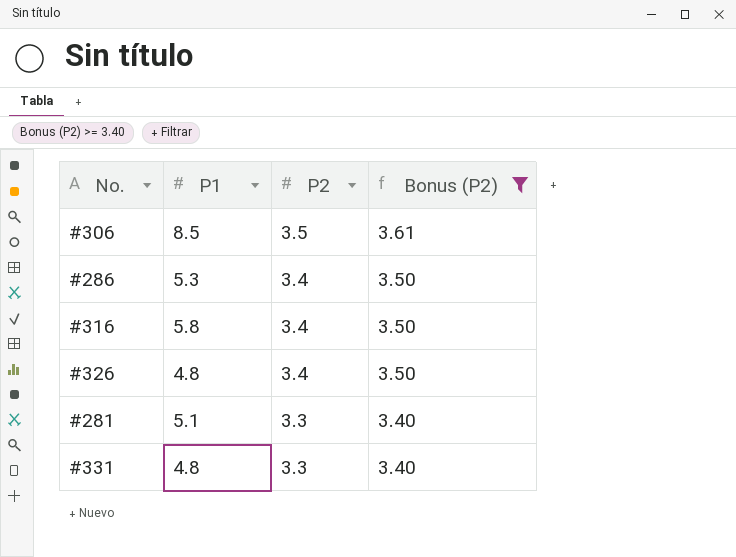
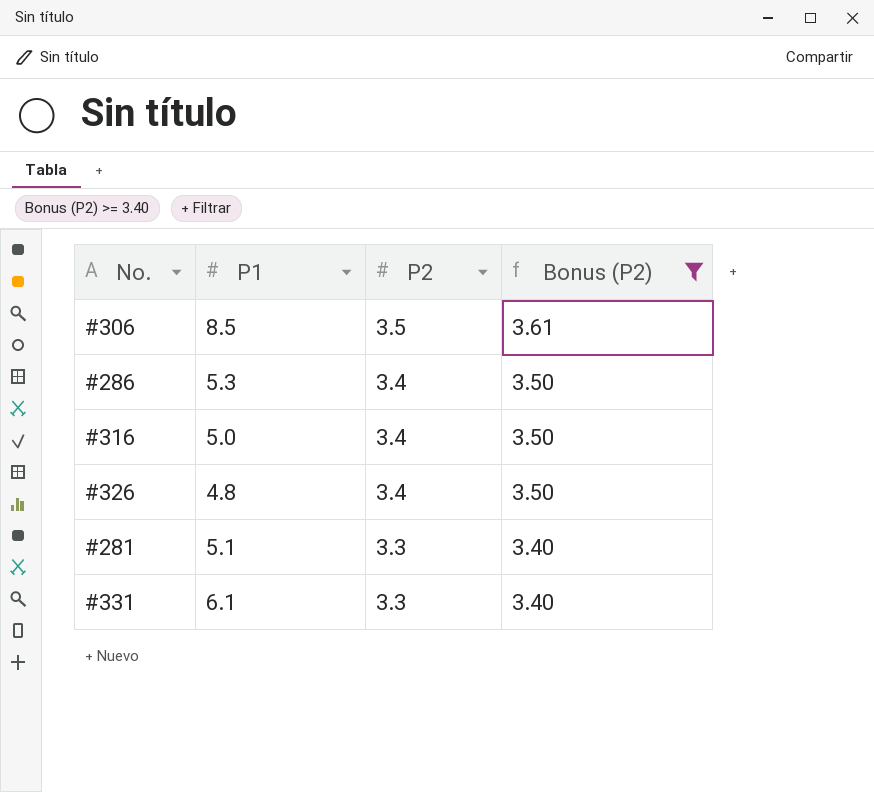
#316 | P1: 5.8 -> 5.0
#331 | P1: 4.8 -> 6.1

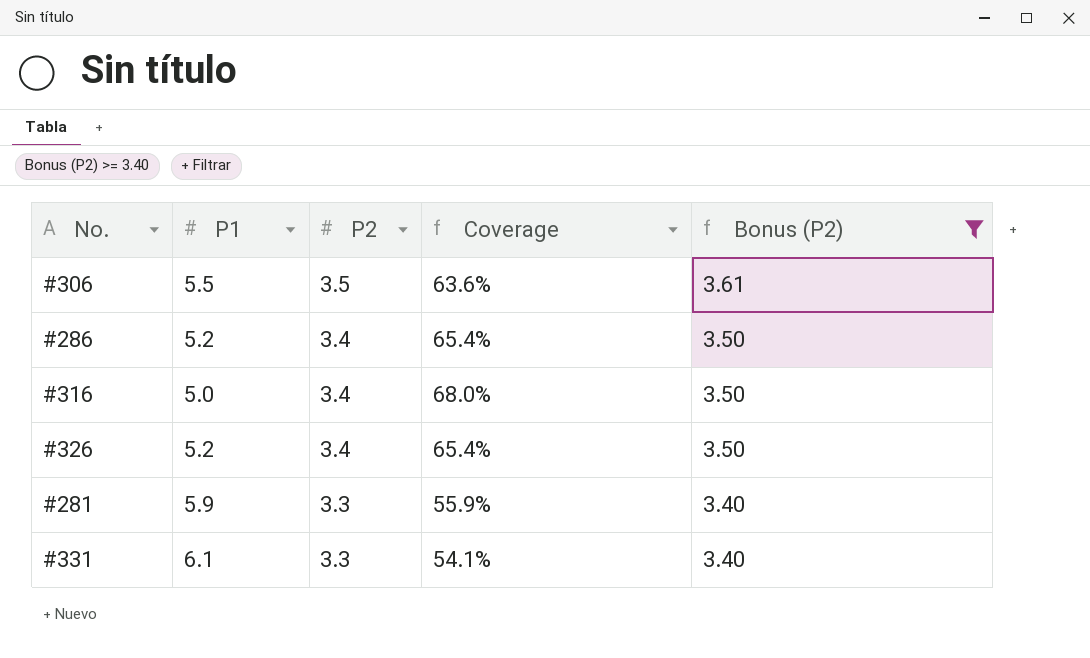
column Coverage | formula: none -> [P2] / [P1]
#306 | P1: 8.5 -> 5.5
#286 | P1: 5.3 -> 5.2
#326 | P1: 4.8 -> 5.2
#281 | P1: 5.1 -> 5.9

